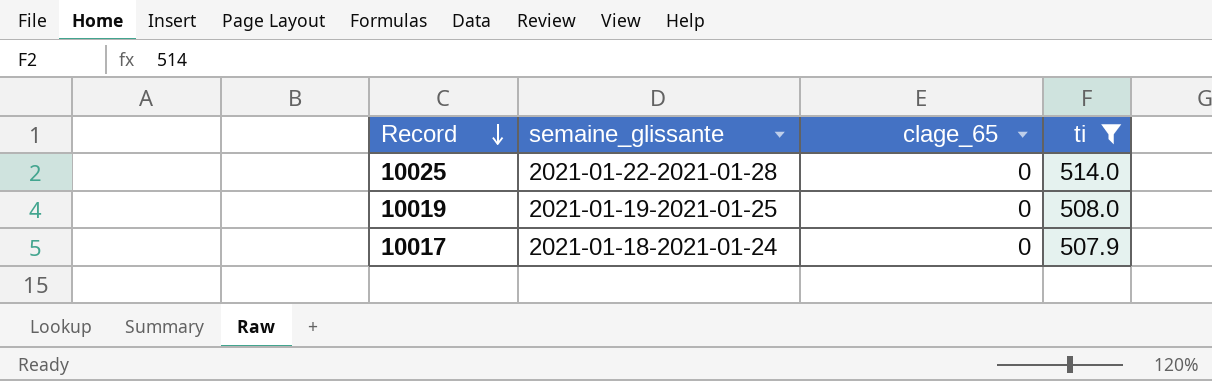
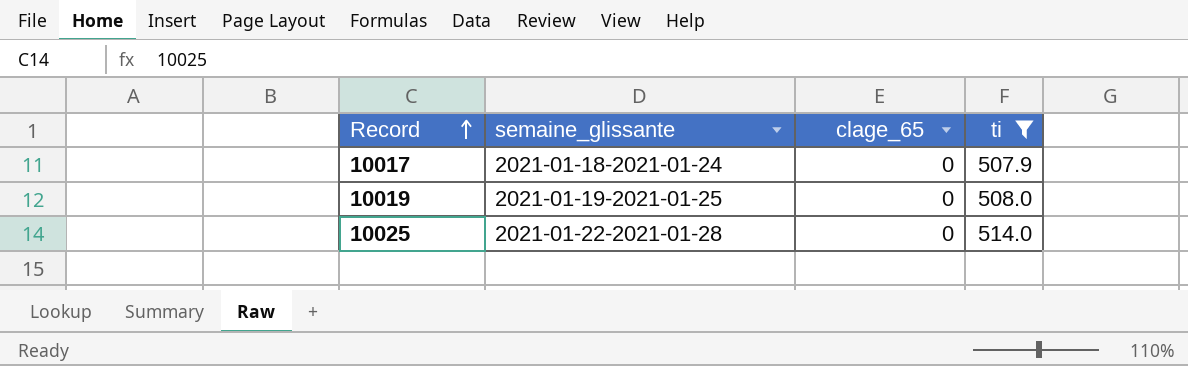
row order: Record descending -> Record ascending

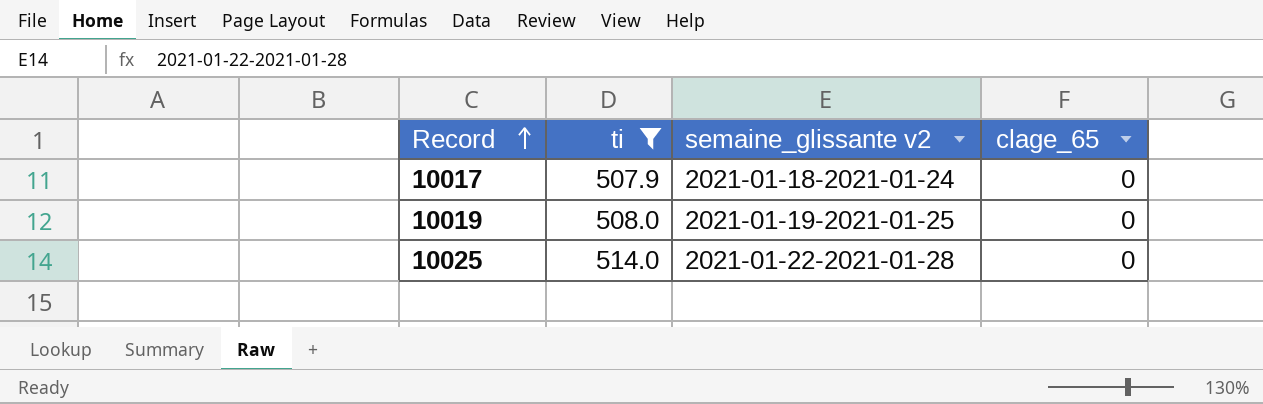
column ti | position: 4 -> 2
column name: semaine_glissante -> semaine_glissante v2

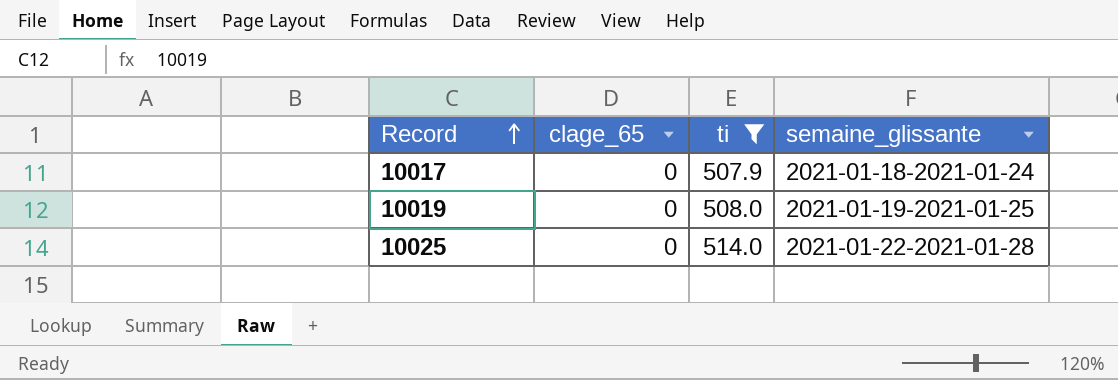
column clage_65 | position: 4 -> 2
column name: semaine_glissante v2 -> semaine_glissante

